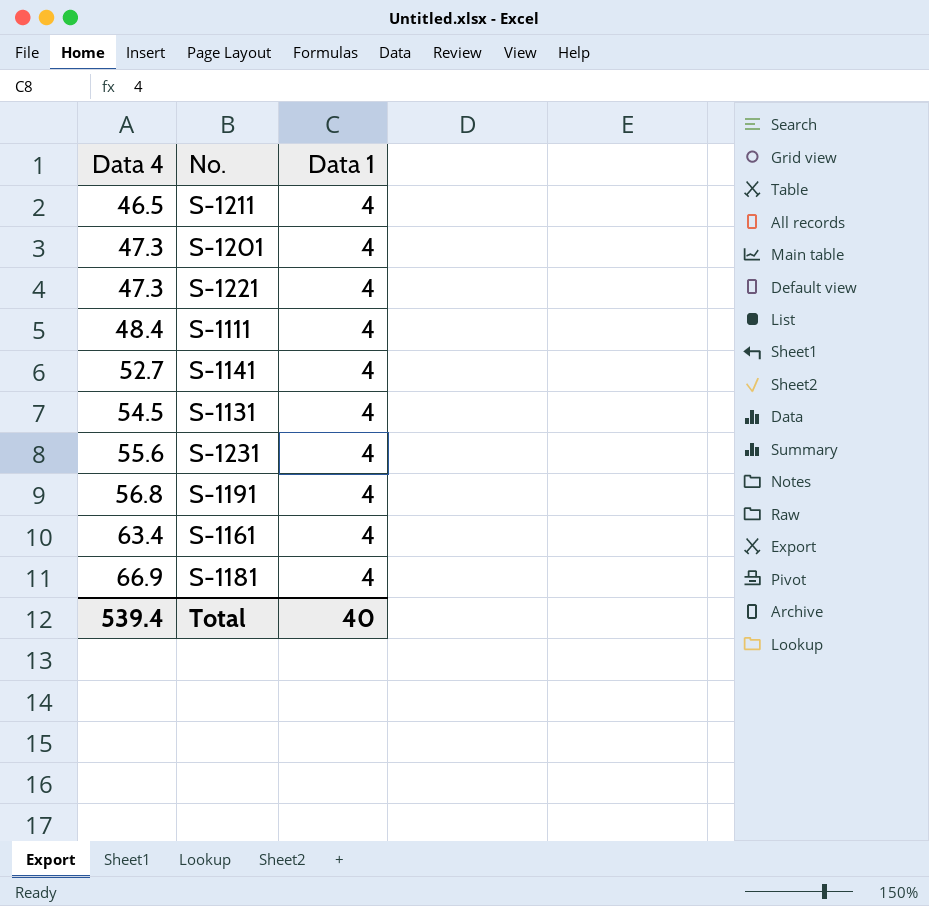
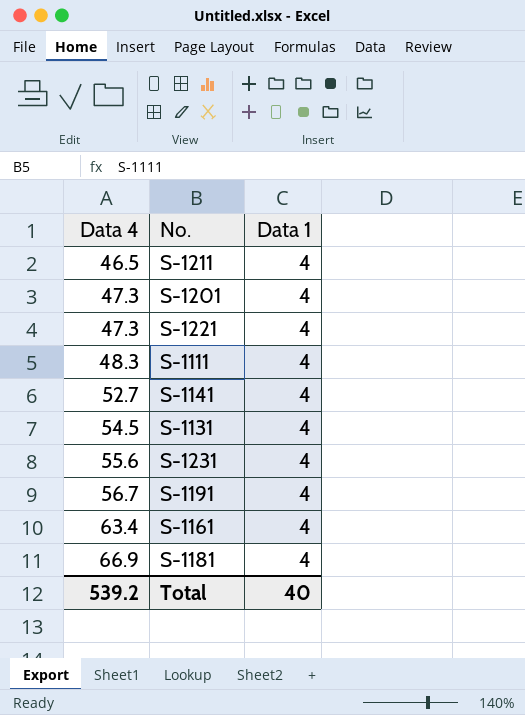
S-1111 | Data 4: 48.4 -> 48.3
S-1191 | Data 4: 56.8 -> 56.7
Total | Data 4: 539.4 -> 539.2

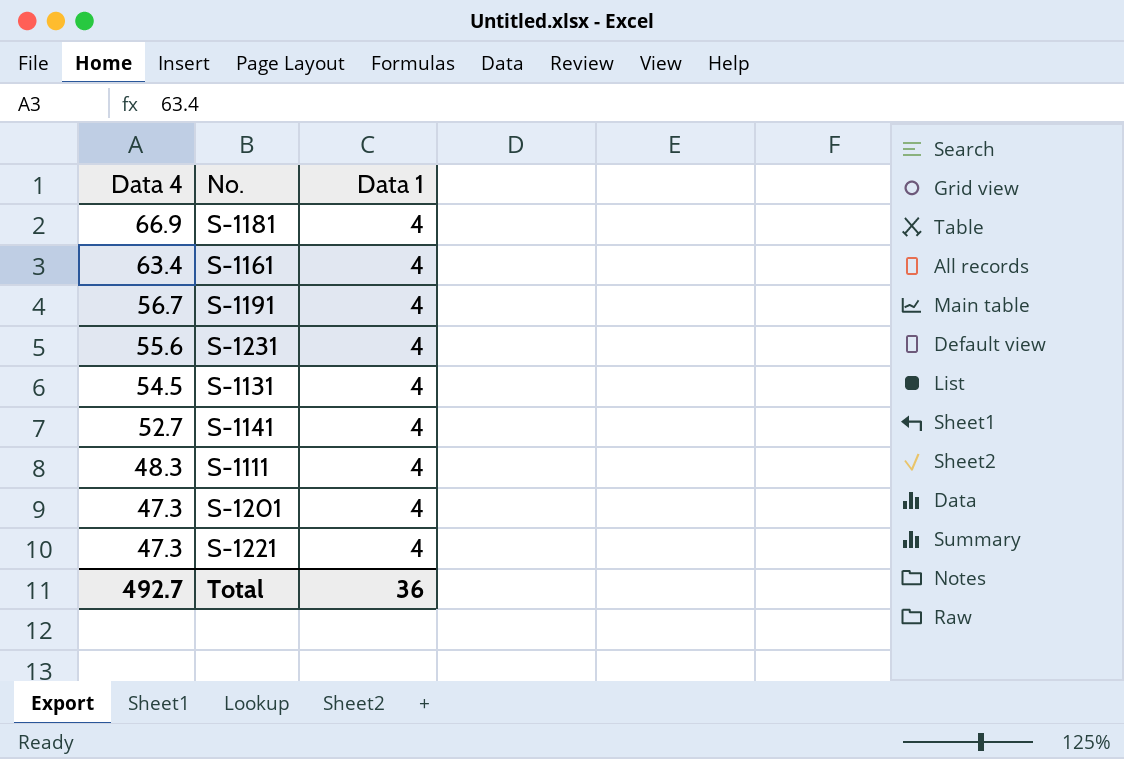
row order: Data 4 ascending -> Data 4 descending
row S-1211: 46.5 | 4 -> none
Total | Data 4: 539.2 -> 492.7
Total | Data 1: 40 -> 36

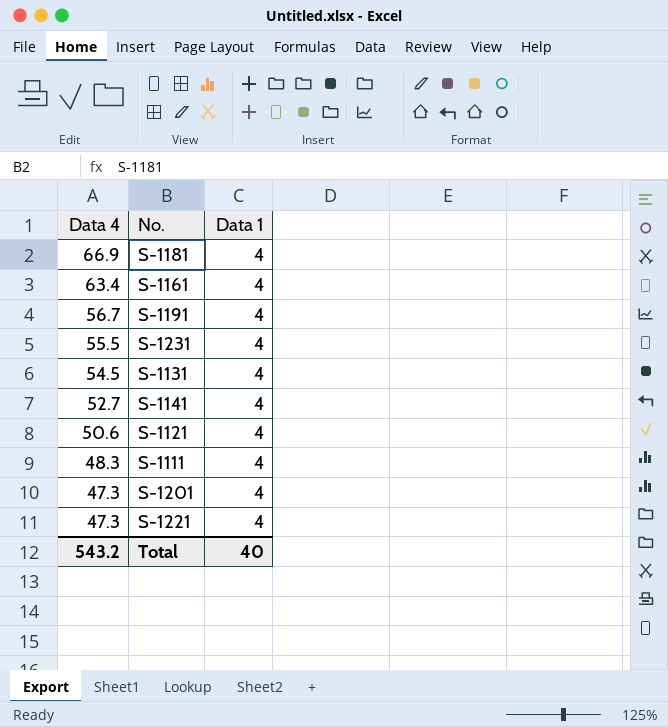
S-1231 | Data 4: 55.6 -> 55.5
row S-1121: none -> 50.6 | 4
Total | Data 4: 492.7 -> 543.2
Total | Data 1: 36 -> 40

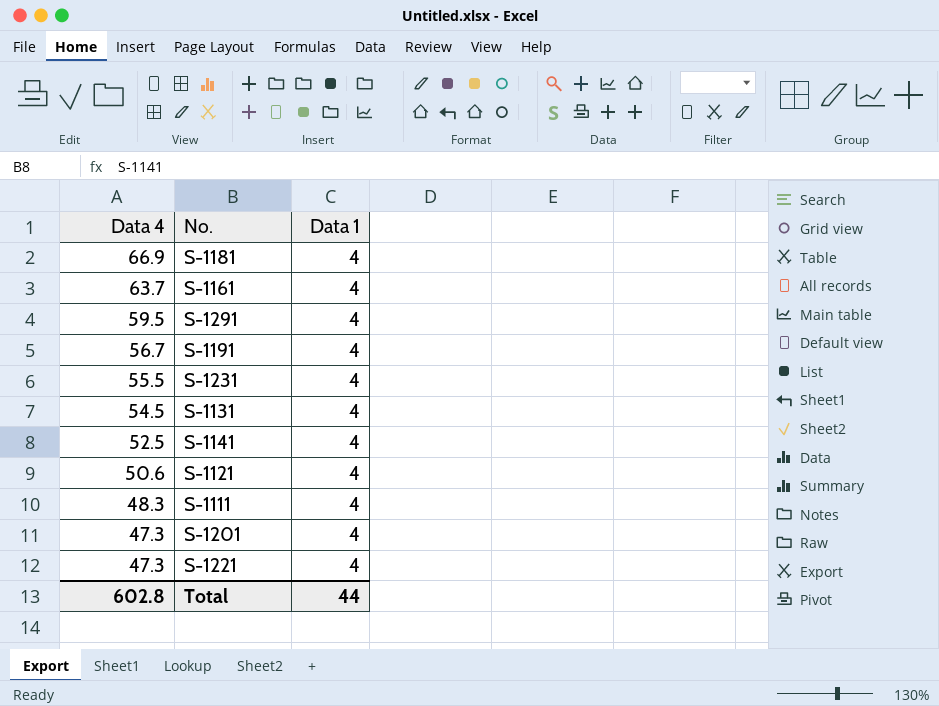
S-1161 | Data 4: 63.4 -> 63.7
row S-1291: none -> 59.5 | 4
S-1141 | Data 4: 52.7 -> 52.5
Total | Data 4: 543.2 -> 602.8
Total | Data 1: 40 -> 44

